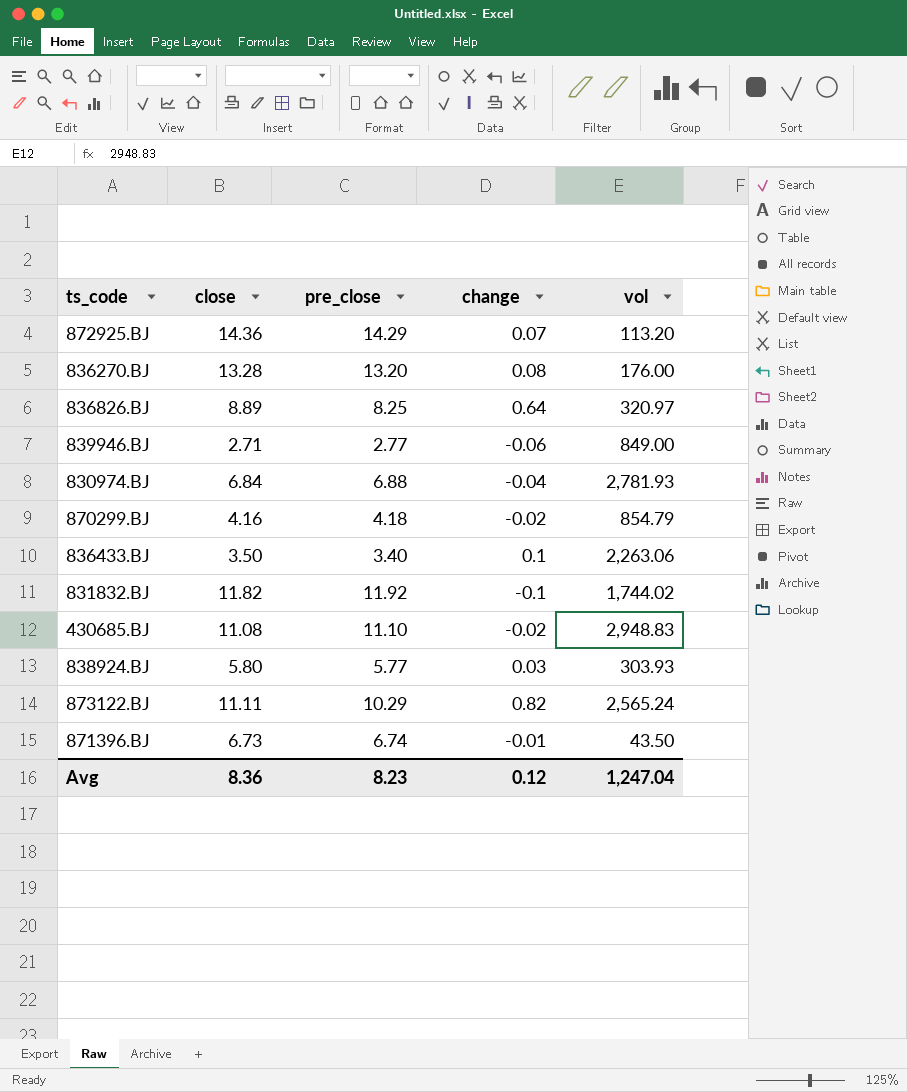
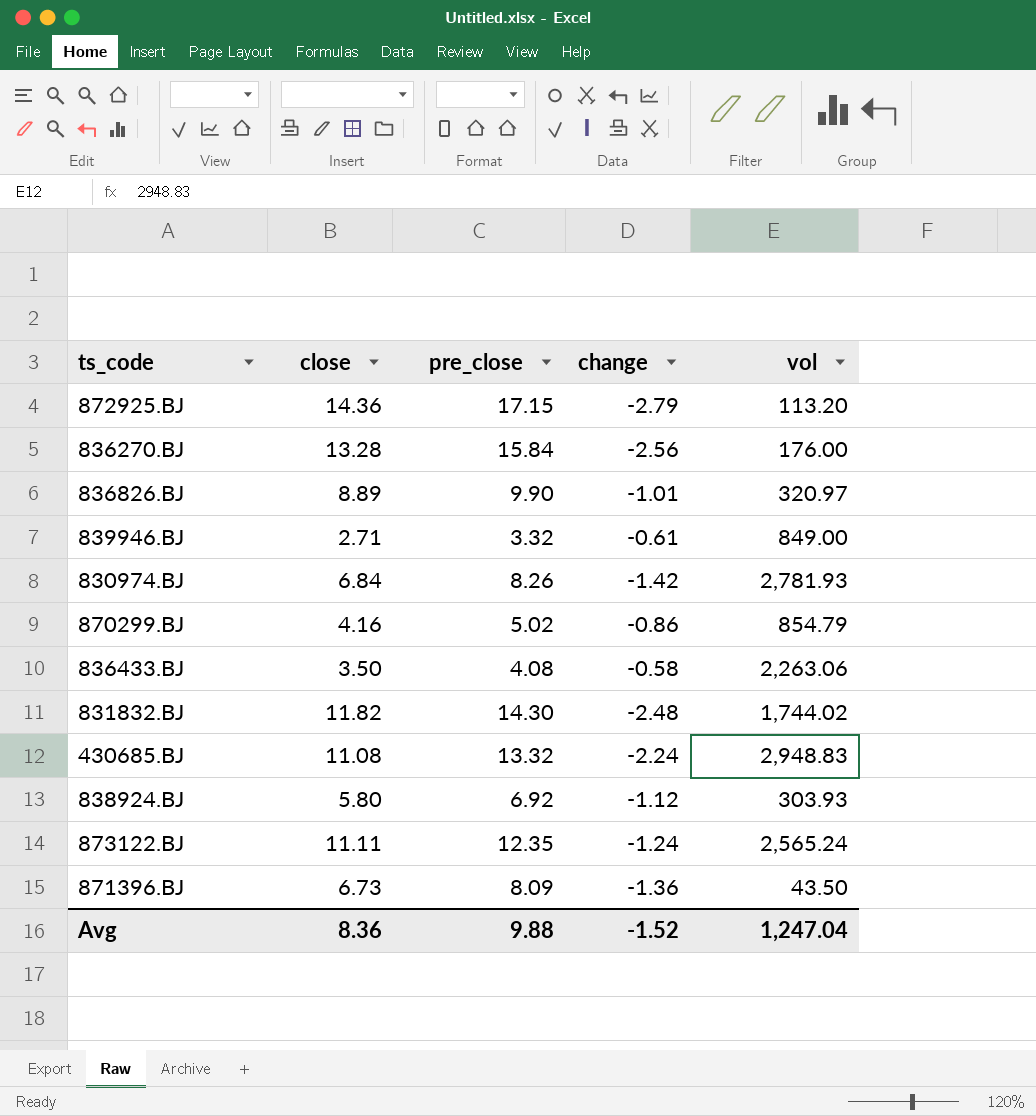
872925.BJ | pre_close: 14.29 -> 17.15
872925.BJ | change: 0.07 -> -2.79
836270.BJ | pre_close: 13.20 -> 15.84
836270.BJ | change: 0.08 -> -2.56
836826.BJ | pre_close: 8.25 -> 9.90
836826.BJ | change: 0.64 -> -1.01
839946.BJ | pre_close: 2.77 -> 3.32
839946.BJ | change: -0.06 -> -0.61
830974.BJ | pre_close: 6.88 -> 8.26
830974.BJ | change: -0.04 -> -1.42
870299.BJ | pre_close: 4.18 -> 5.02
870299.BJ | change: -0.02 -> -0.86
836433.BJ | pre_close: 3.40 -> 4.08
836433.BJ | change: 0.1 -> -0.58
831832.BJ | pre_close: 11.92 -> 14.30
831832.BJ | change: -0.1 -> -2.48
430685.BJ | pre_close: 11.10 -> 13.32
430685.BJ | change: -0.02 -> -2.24
838924.BJ | pre_close: 5.77 -> 6.92
838924.BJ | change: 0.03 -> -1.12
873122.BJ | pre_close: 10.29 -> 12.35
873122.BJ | change: 0.82 -> -1.24
871396.BJ | pre_close: 6.74 -> 8.09
871396.BJ | change: -0.01 -> -1.36
Avg | pre_close: 8.23 -> 9.88
Avg | change: 0.12 -> -1.52

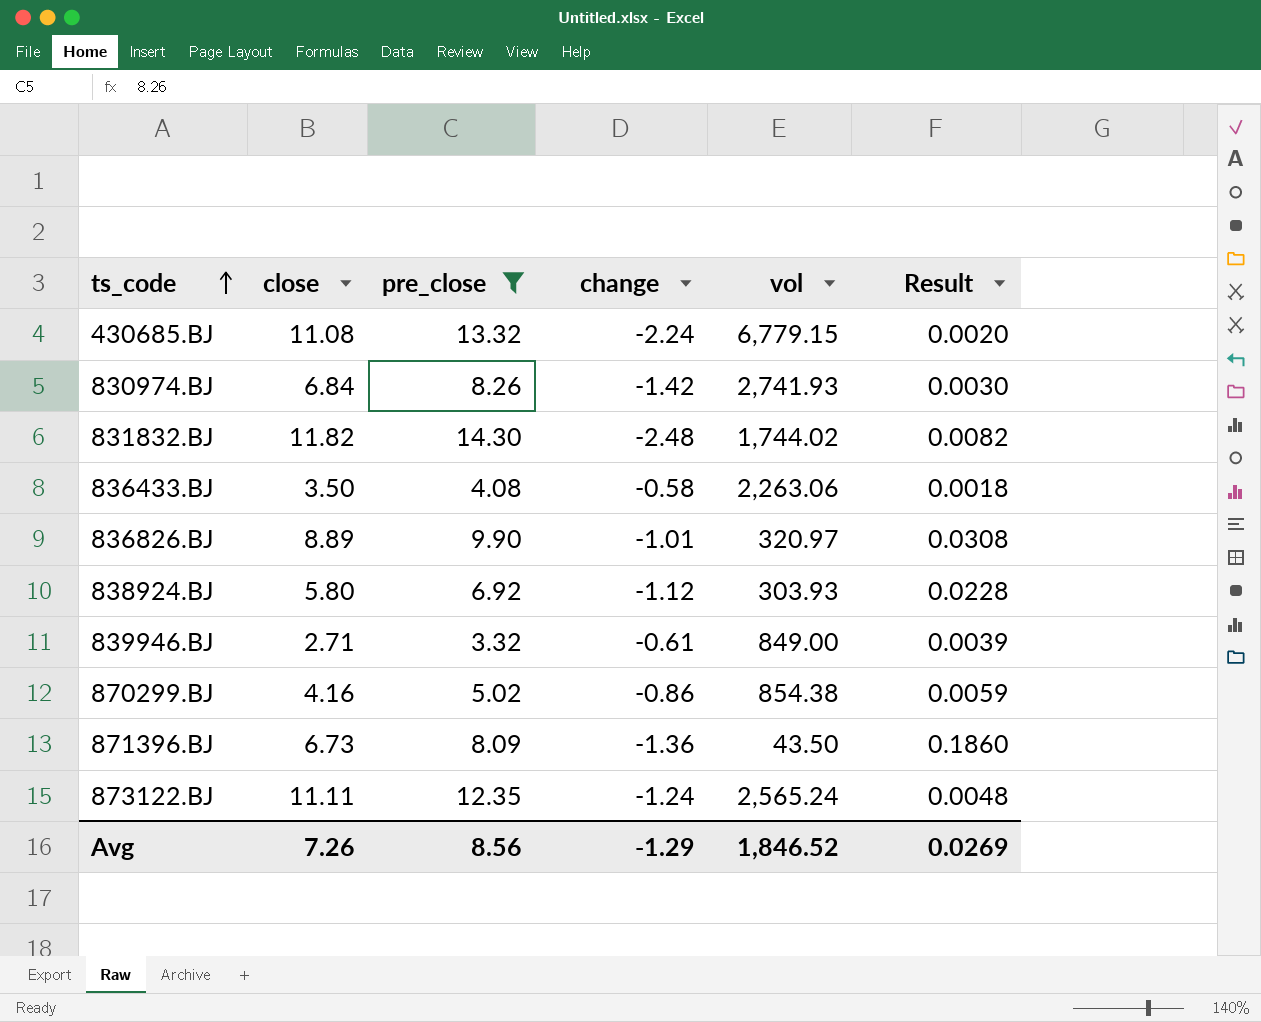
filter: none -> pre_close <= 14.30
row order: none -> ts_code ascending
column Result | formula: none -> [pre_close] / [vol]
430685.BJ | vol: 2,948.83 -> 6,779.15
830974.BJ | vol: 2,781.93 -> 2,741.93
870299.BJ | vol: 854.79 -> 854.38
Avg | close: 8.36 -> 7.26
Avg | pre_close: 9.88 -> 8.56
Avg | change: -1.52 -> -1.29
Avg | vol: 1,247.04 -> 1,846.52

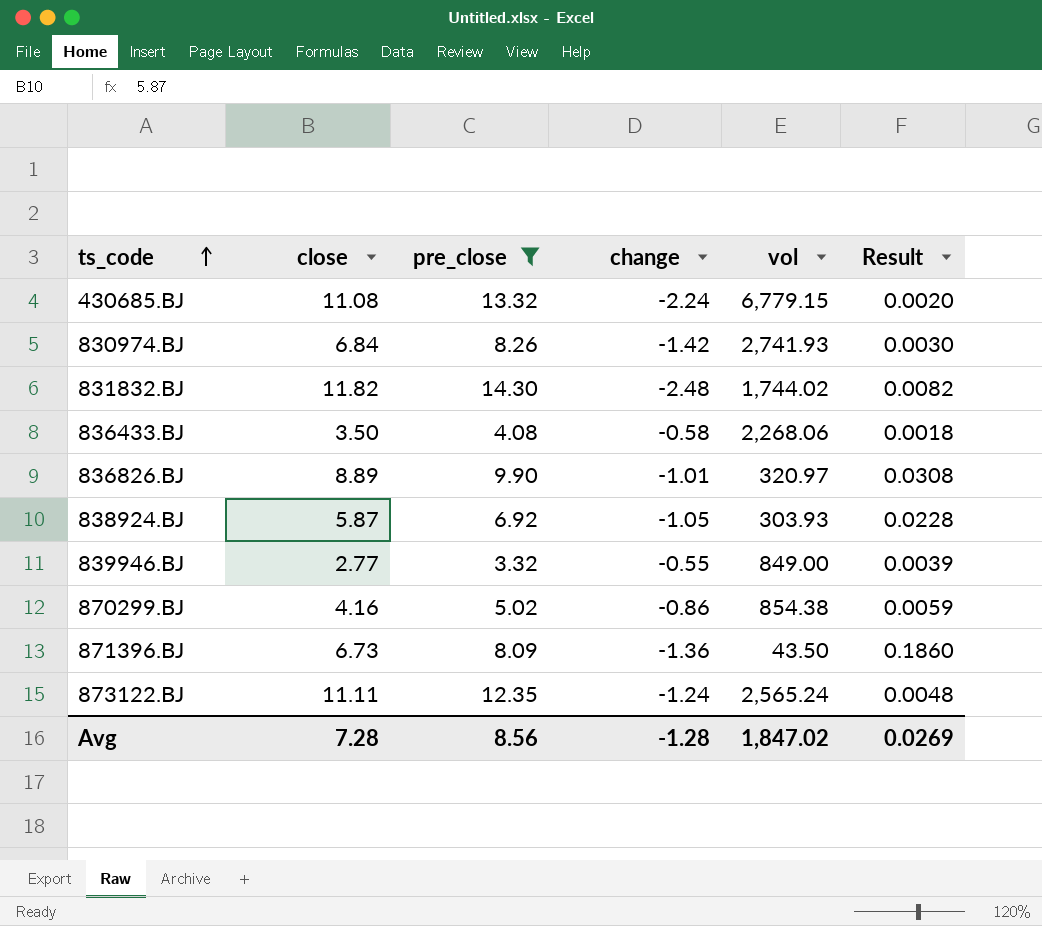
836433.BJ | vol: 2,263.06 -> 2,268.06
838924.BJ | close: 5.80 -> 5.87
838924.BJ | change: -1.12 -> -1.05
839946.BJ | close: 2.71 -> 2.77
839946.BJ | change: -0.61 -> -0.55
Avg | close: 7.26 -> 7.28
Avg | change: -1.29 -> -1.28
Avg | vol: 1,846.52 -> 1,847.02

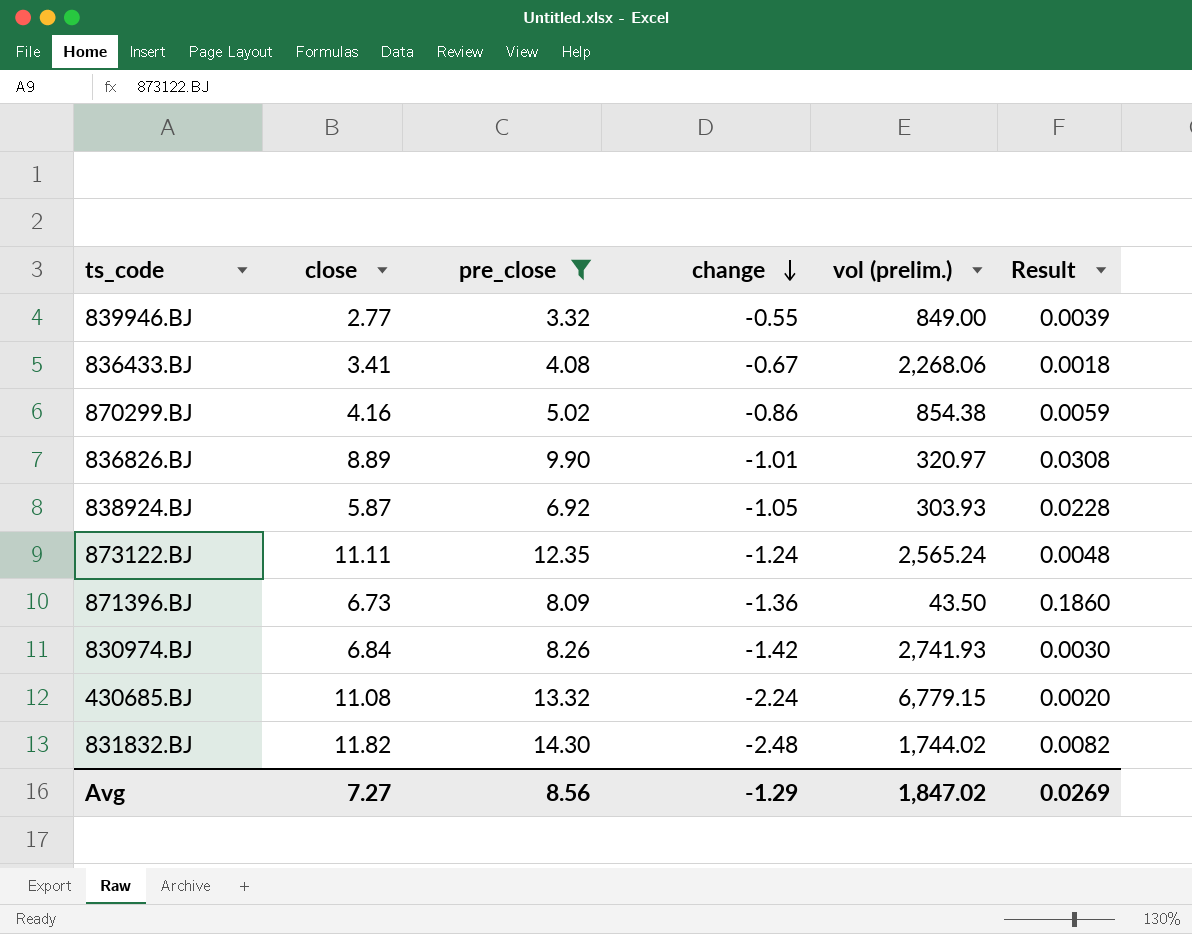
row order: ts_code ascending -> change descending
column name: vol -> vol (prelim.)
836433.BJ | close: 3.50 -> 3.41
836433.BJ | change: -0.58 -> -0.67
Avg | close: 7.28 -> 7.27
Avg | change: -1.28 -> -1.29

